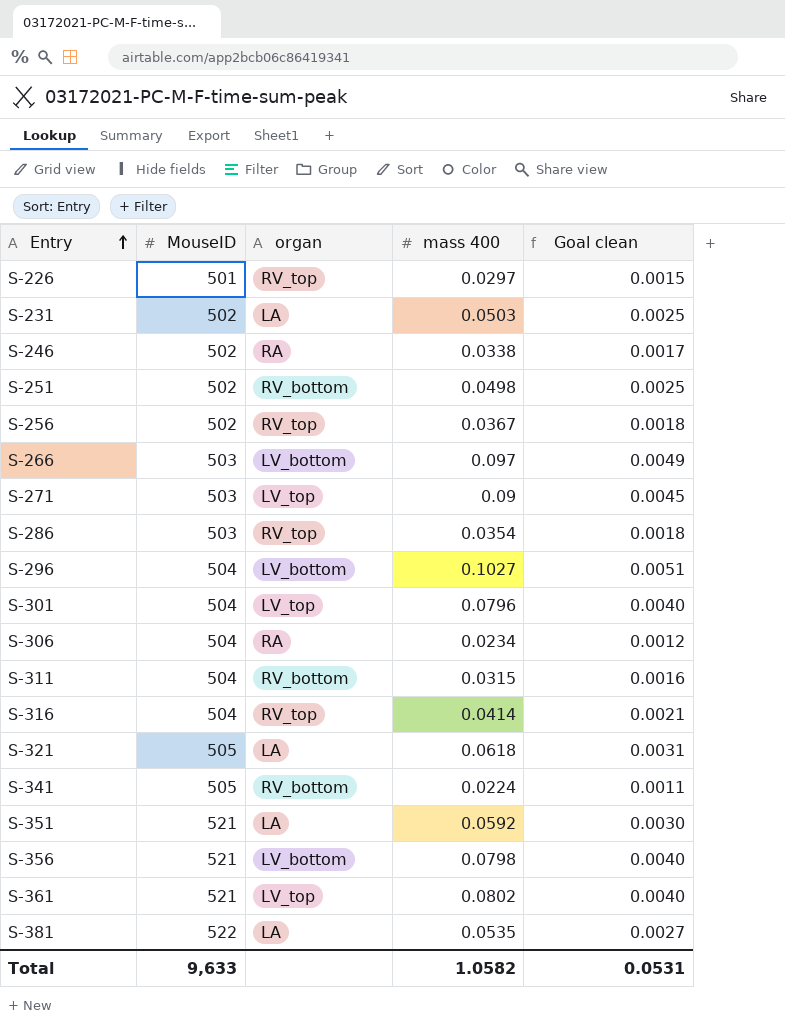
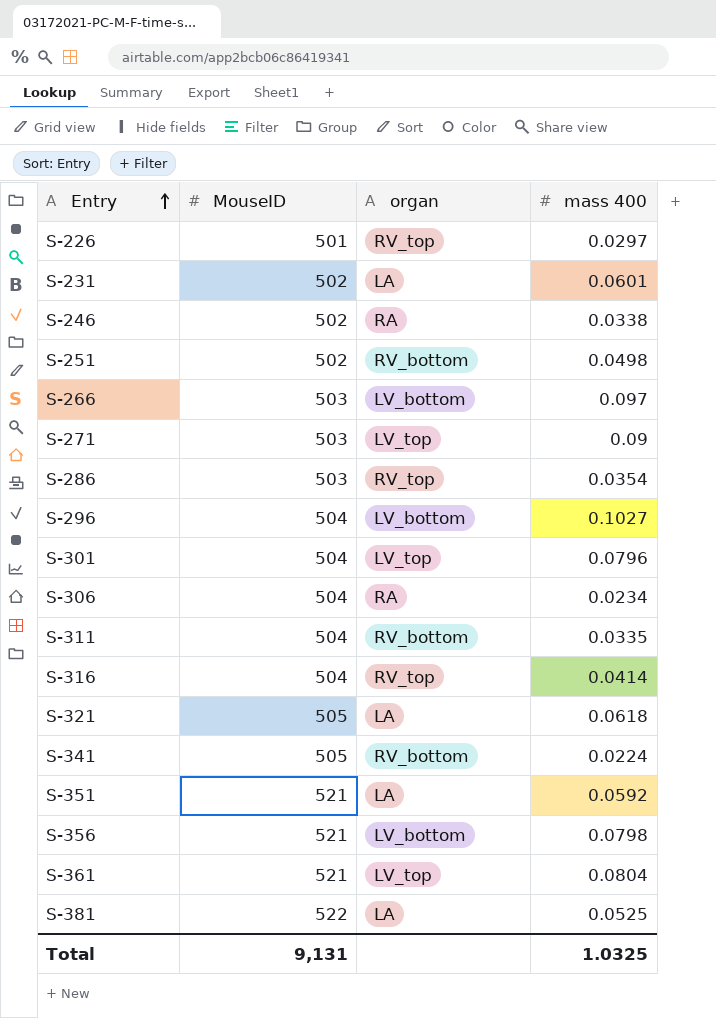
column Goal clean | formula: [mass 400] * 0.05 -> none
row S-256: 502 | RV_top | 0.0367 | 0.0018 -> none
S-231 | mass 400: 0.0503 -> 0.0601
S-311 | mass 400: 0.0315 -> 0.0335
S-361 | mass 400: 0.0802 -> 0.0804
S-381 | mass 400: 0.0535 -> 0.0525
Total | MouseID: 9,633 -> 9,131
Total | mass 400: 1.0582 -> 1.0325

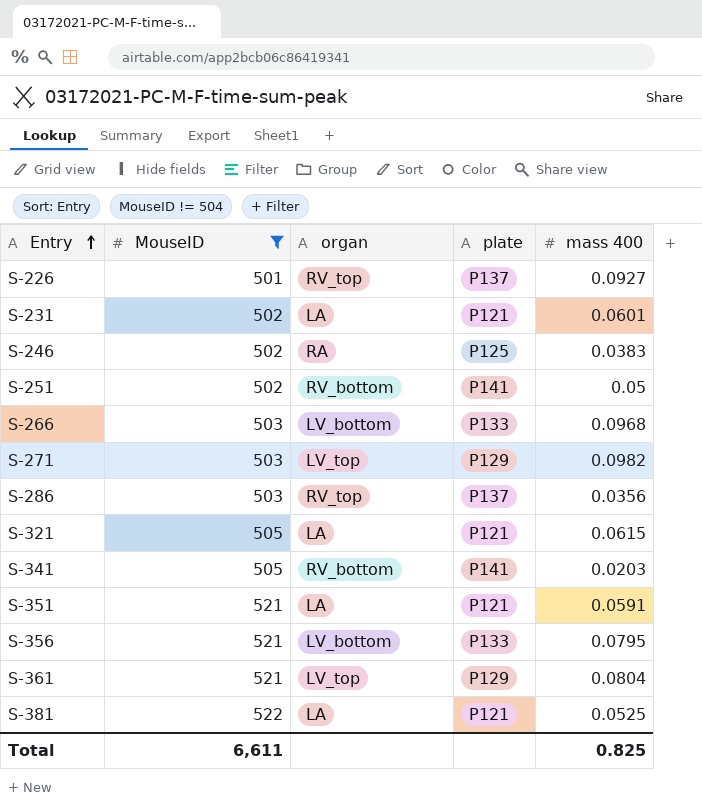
filter: none -> MouseID != 504
column plate | position: none -> 4
S-226 | mass 400: 0.0297 -> 0.0927
S-246 | mass 400: 0.0338 -> 0.0383
S-251 | mass 400: 0.0498 -> 0.05
S-266 | mass 400: 0.097 -> 0.0968
S-271 | mass 400: 0.09 -> 0.0982
S-286 | mass 400: 0.0354 -> 0.0356
S-321 | mass 400: 0.0618 -> 0.0615
S-341 | mass 400: 0.0224 -> 0.0203
S-351 | mass 400: 0.0592 -> 0.0591
S-356 | mass 400: 0.0798 -> 0.0795
Total | MouseID: 9,131 -> 6,611
Total | mass 400: 1.0325 -> 0.825

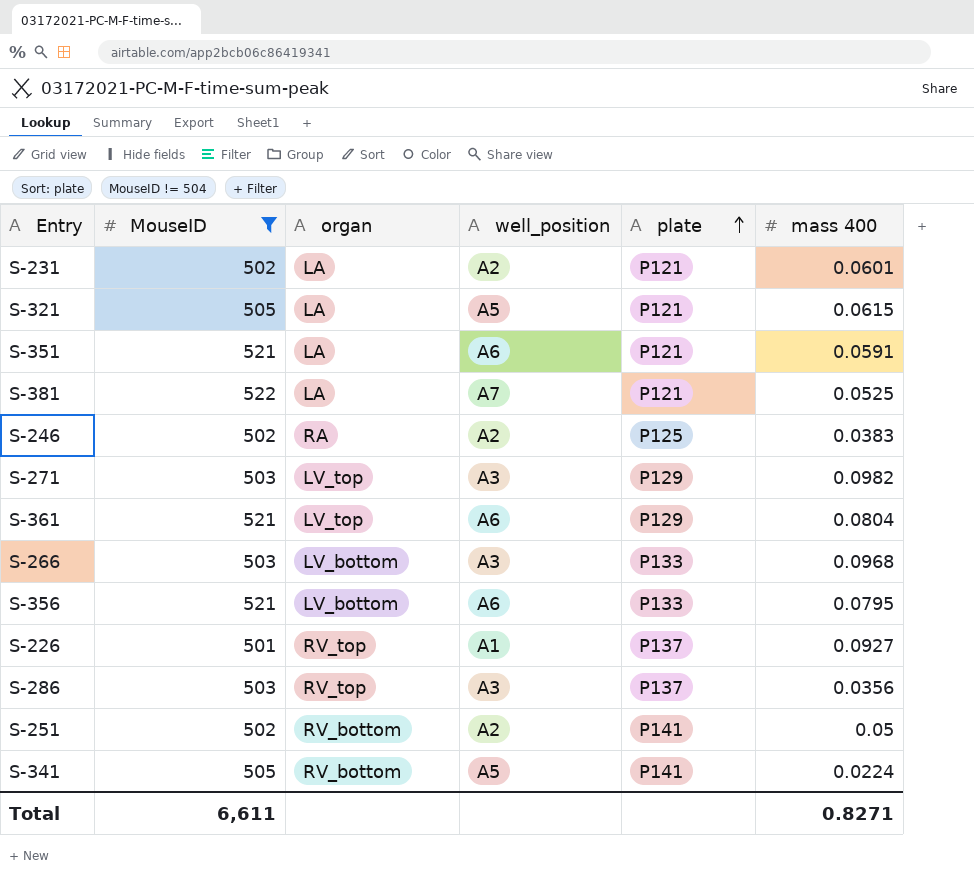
row order: Entry ascending -> plate ascending
column well_position | position: none -> 4
S-341 | mass 400: 0.0203 -> 0.0224
Total | mass 400: 0.825 -> 0.8271

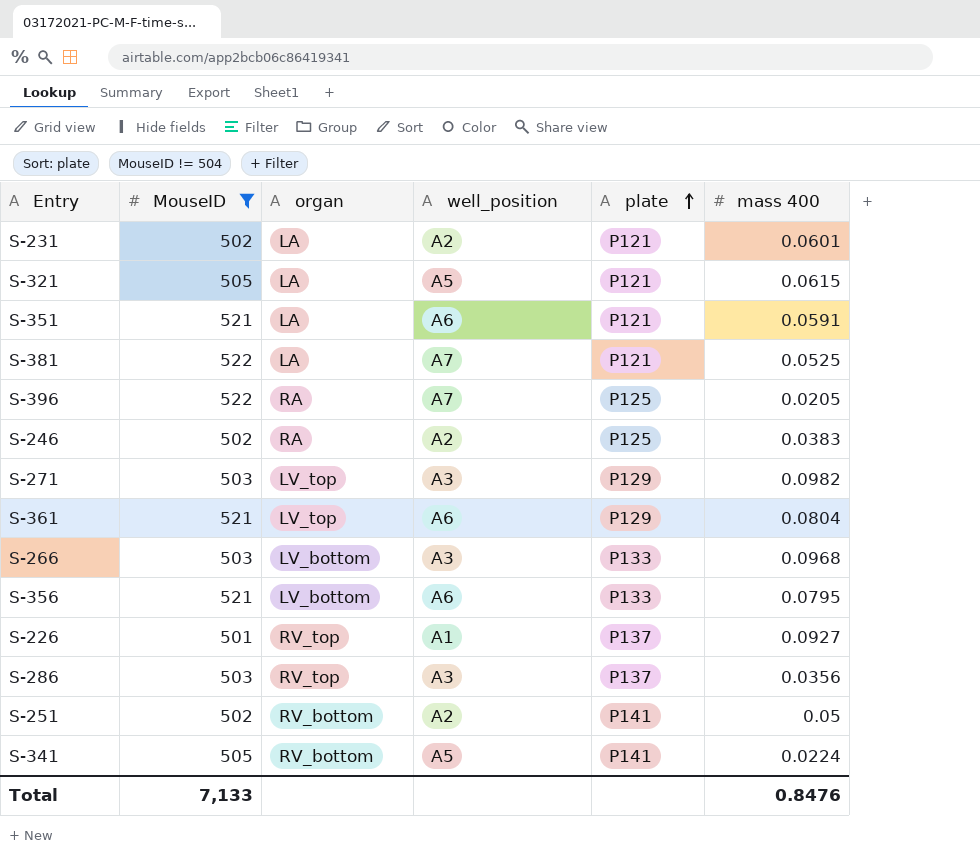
row S-396: none -> 522 | RA | A7 | P125 | 0.0205
Total | MouseID: 6,611 -> 7,133
Total | mass 400: 0.8271 -> 0.8476

